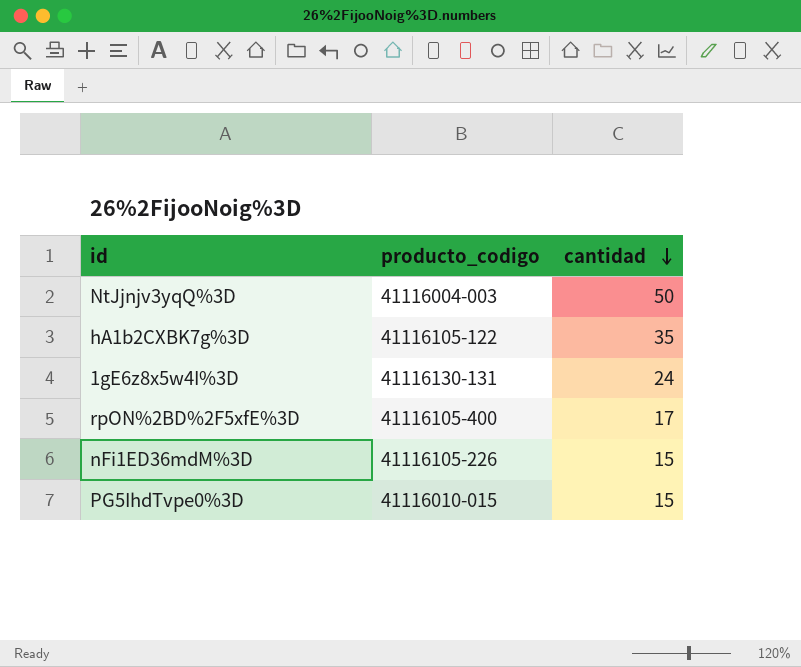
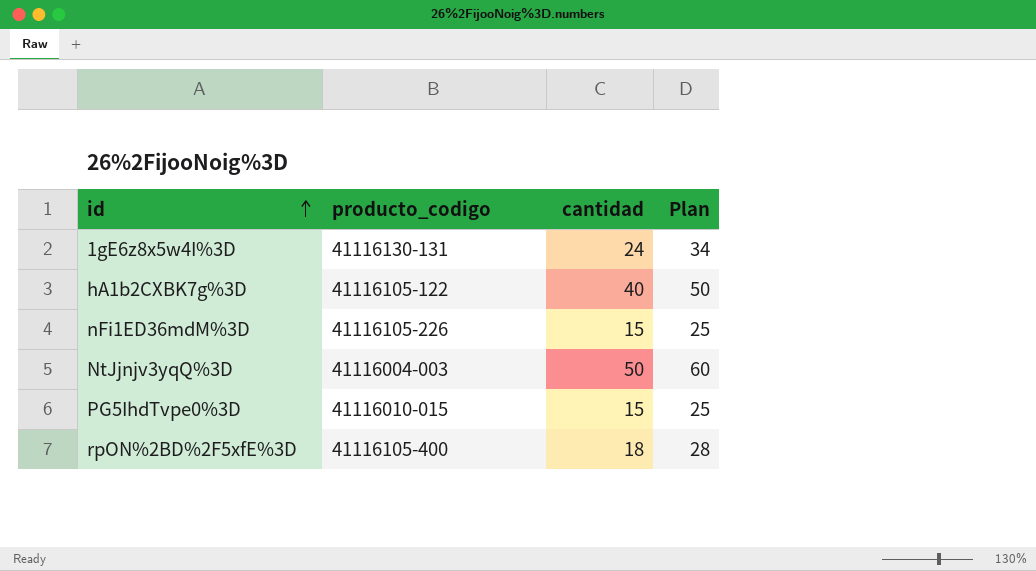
row order: cantidad descending -> id ascending
column Plan | formula: none -> [cantidad] + 10
hA1b2CXBK7g%3D | cantidad: 35 -> 40
rpON%2BD%2F5xfE%3D | cantidad: 17 -> 18

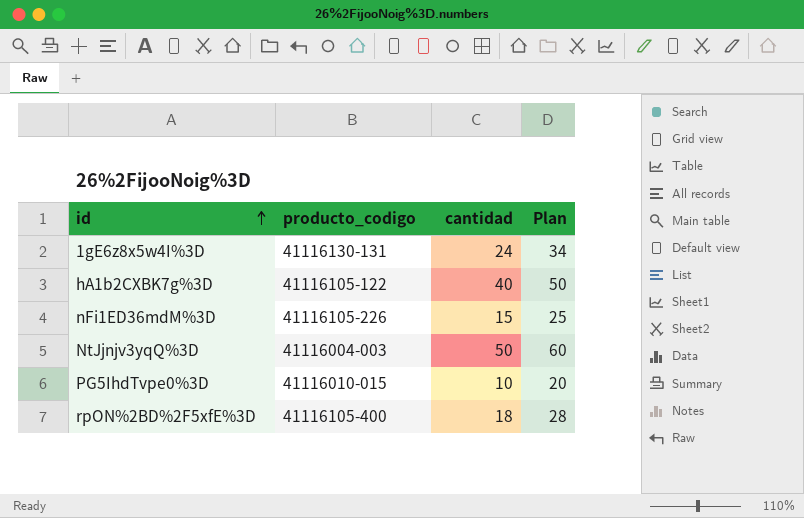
PG5IhdTvpe0%3D | cantidad: 15 -> 10
PG5IhdTvpe0%3D | Plan: 25 -> 20

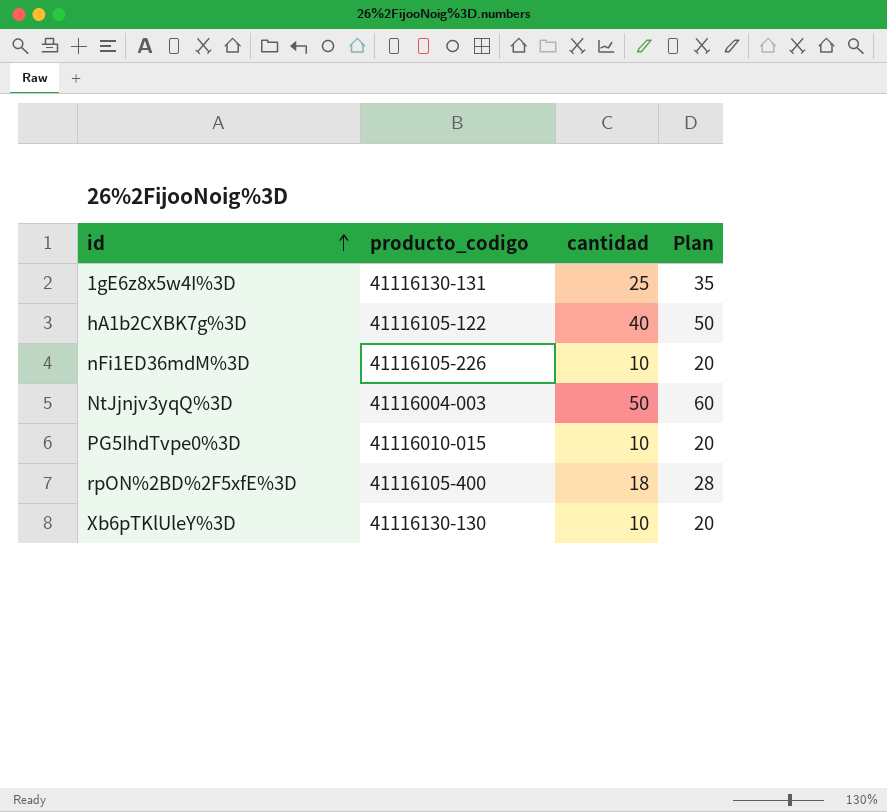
1gE6z8x5w4I%3D | cantidad: 24 -> 25
1gE6z8x5w4I%3D | Plan: 34 -> 35
nFi1ED36mdM%3D | cantidad: 15 -> 10
nFi1ED36mdM%3D | Plan: 25 -> 20
row Xb6pTKlUleY%3D: none -> 41116130-130 | 10 | 20

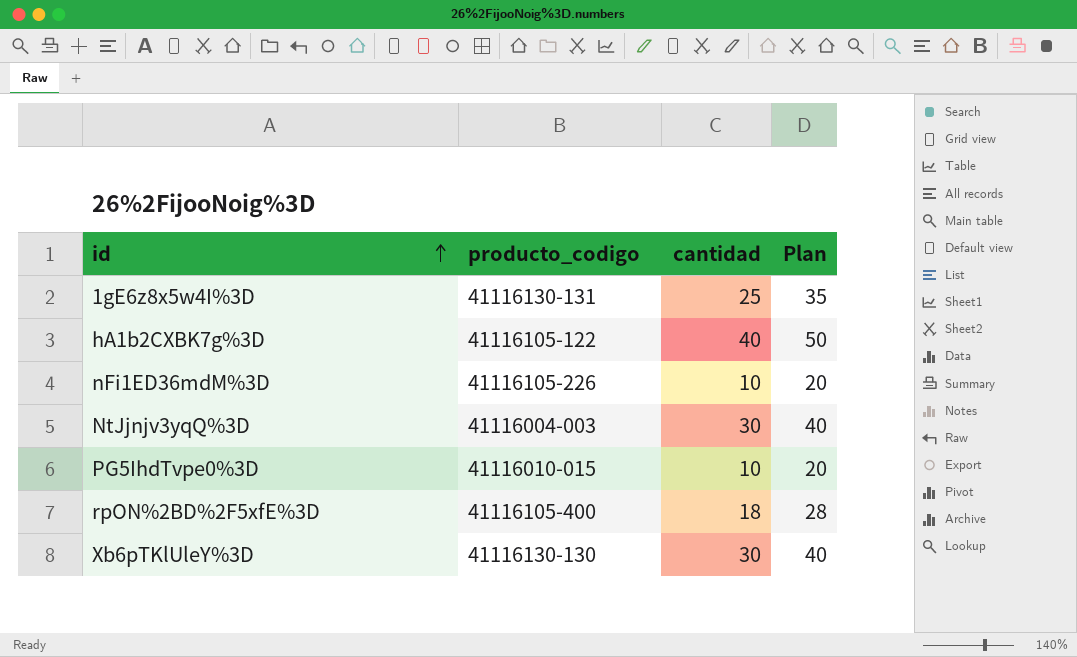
NtJjnjv3yqQ%3D | cantidad: 50 -> 30
NtJjnjv3yqQ%3D | Plan: 60 -> 40
Xb6pTKlUleY%3D | cantidad: 10 -> 30
Xb6pTKlUleY%3D | Plan: 20 -> 40

